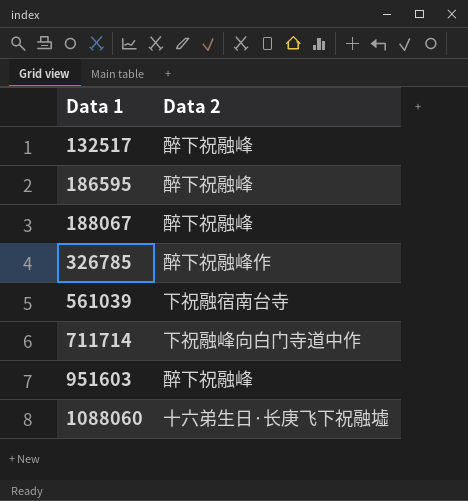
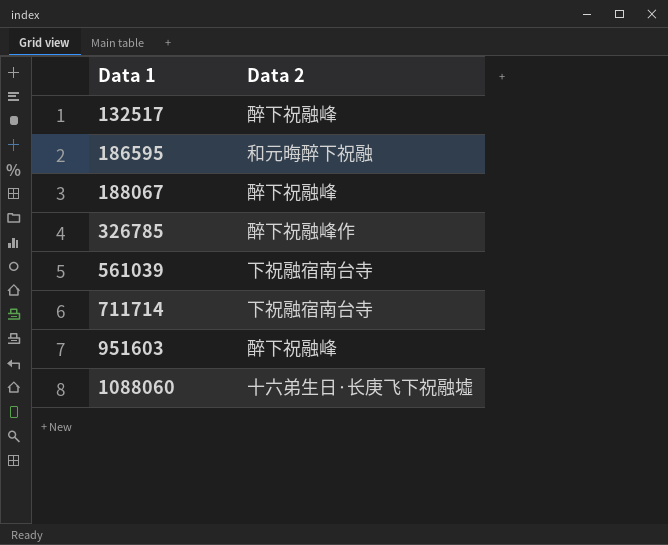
186595 | Data 2: 醉下祝融峰 -> 和元晦醉下祝融
711714 | Data 2: 下祝融峰向白门寺道中作 -> 下祝融宿南台寺

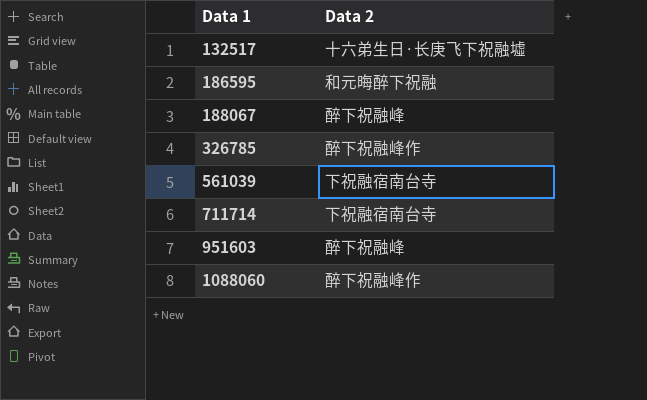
132517 | Data 2: 醉下祝融峰 -> 十六弟生日·长庚飞下祝融墟
1088060 | Data 2: 十六弟生日·长庚飞下祝融墟 -> 醉下祝融峰作

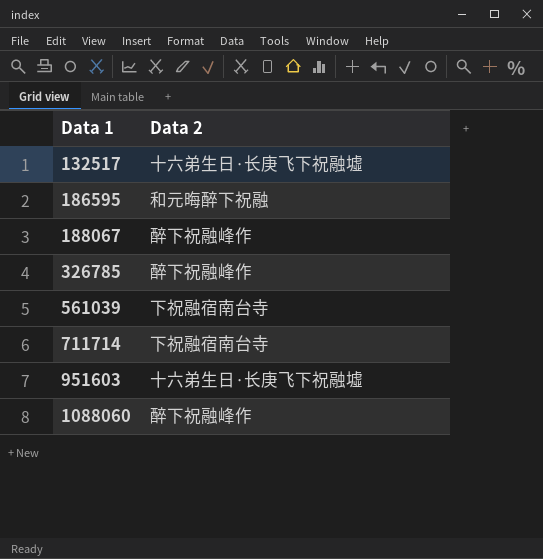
188067 | Data 2: 醉下祝融峰 -> 醉下祝融峰作
951603 | Data 2: 醉下祝融峰 -> 十六弟生日·长庚飞下祝融墟

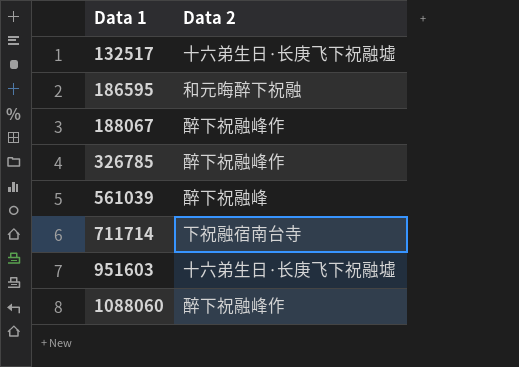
561039 | Data 2: 下祝融宿南台寺 -> 醉下祝融峰

